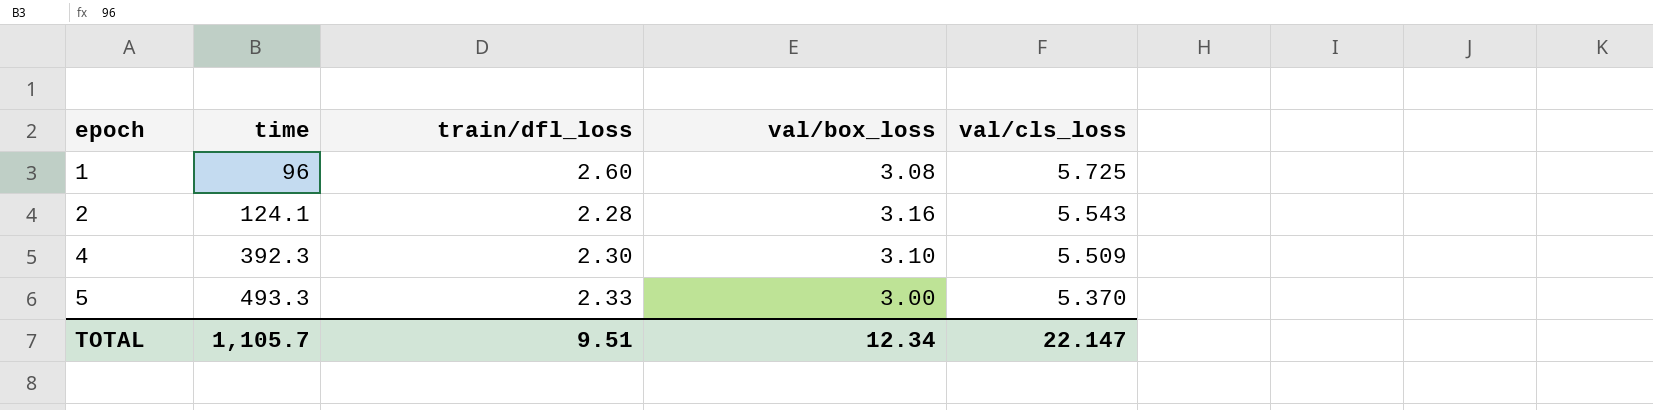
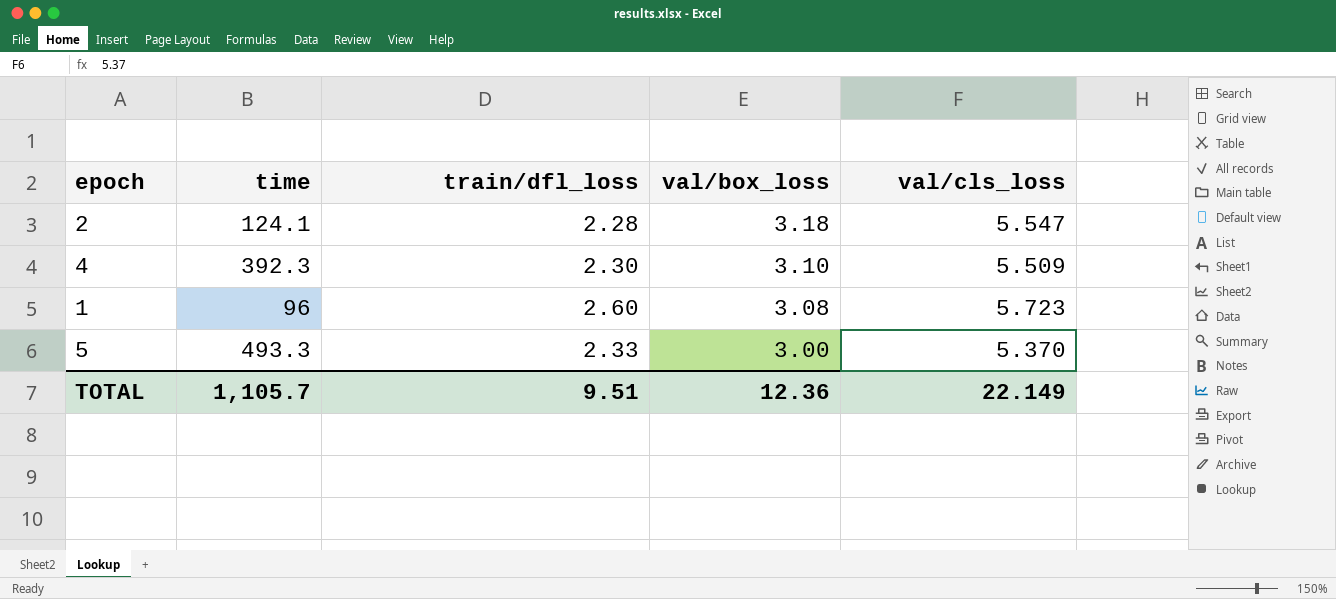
row order: epoch ascending -> val/box_loss descending
2 | val/box_loss: 3.16 -> 3.18
2 | val/cls_loss: 5.543 -> 5.547
1 | val/cls_loss: 5.725 -> 5.723
TOTAL | val/box_loss: 12.34 -> 12.36
TOTAL | val/cls_loss: 22.147 -> 22.149

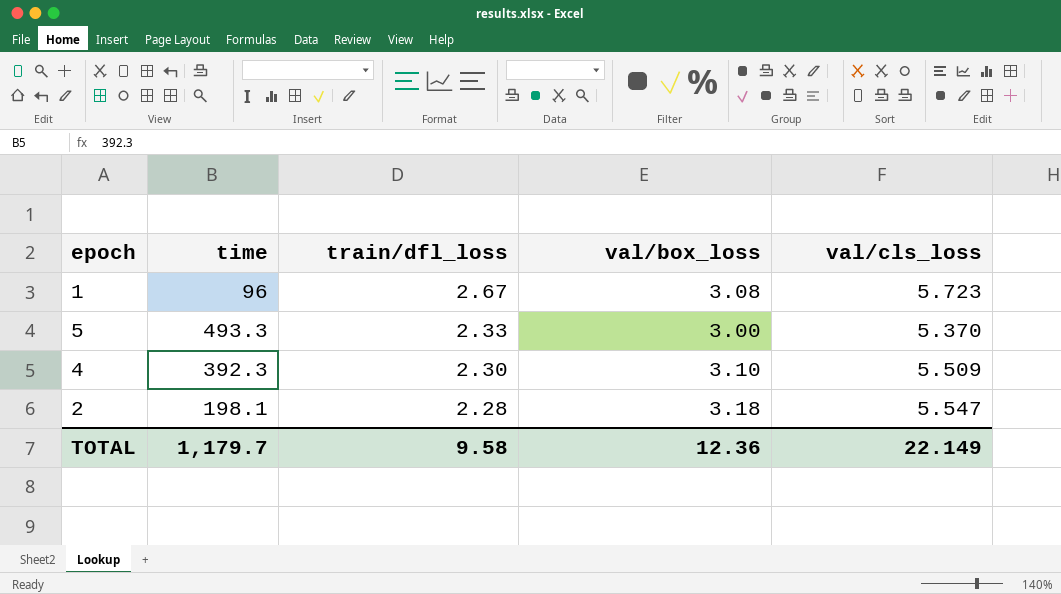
row order: val/box_loss descending -> train/dfl_loss descending
1 | train/dfl_loss: 2.60 -> 2.67
2 | time: 124.1 -> 198.1
TOTAL | time: 1,105.7 -> 1,179.7
TOTAL | train/dfl_loss: 9.51 -> 9.58

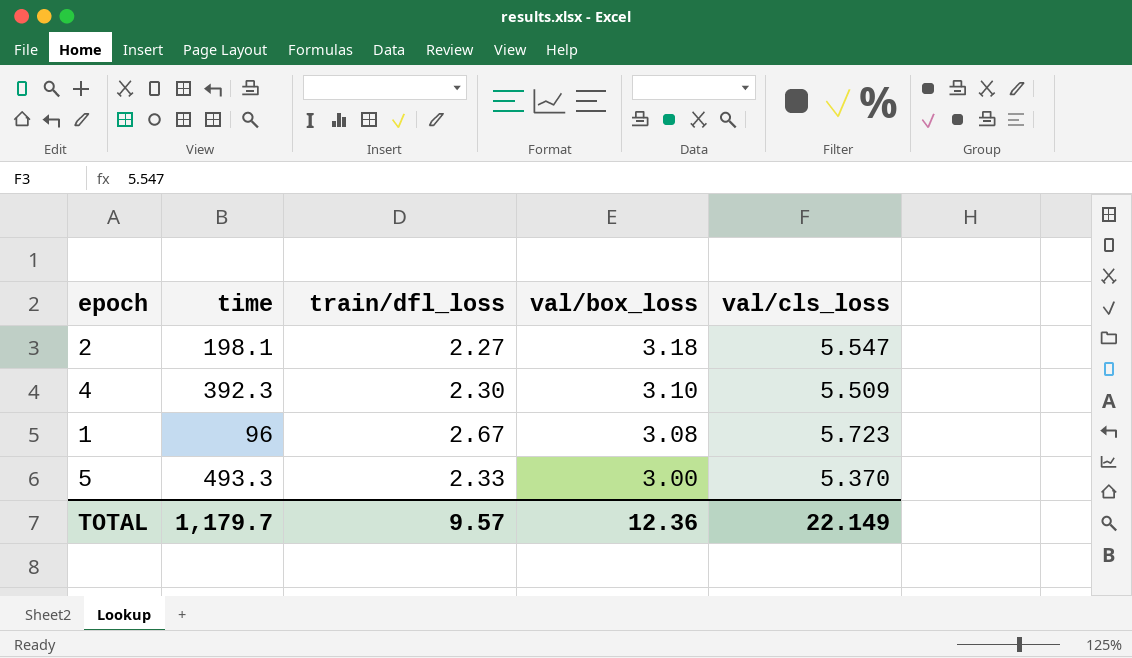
row order: train/dfl_loss descending -> val/box_loss descending
2 | train/dfl_loss: 2.28 -> 2.27
TOTAL | train/dfl_loss: 9.58 -> 9.57

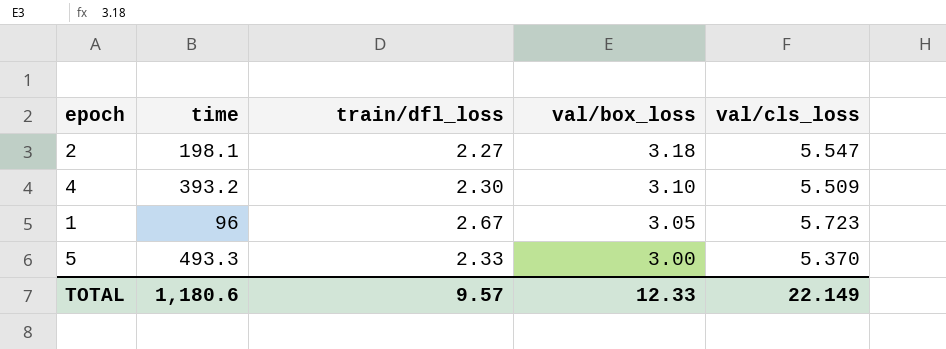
4 | time: 392.3 -> 393.2
1 | val/box_loss: 3.08 -> 3.05
TOTAL | time: 1,179.7 -> 1,180.6
TOTAL | val/box_loss: 12.36 -> 12.33

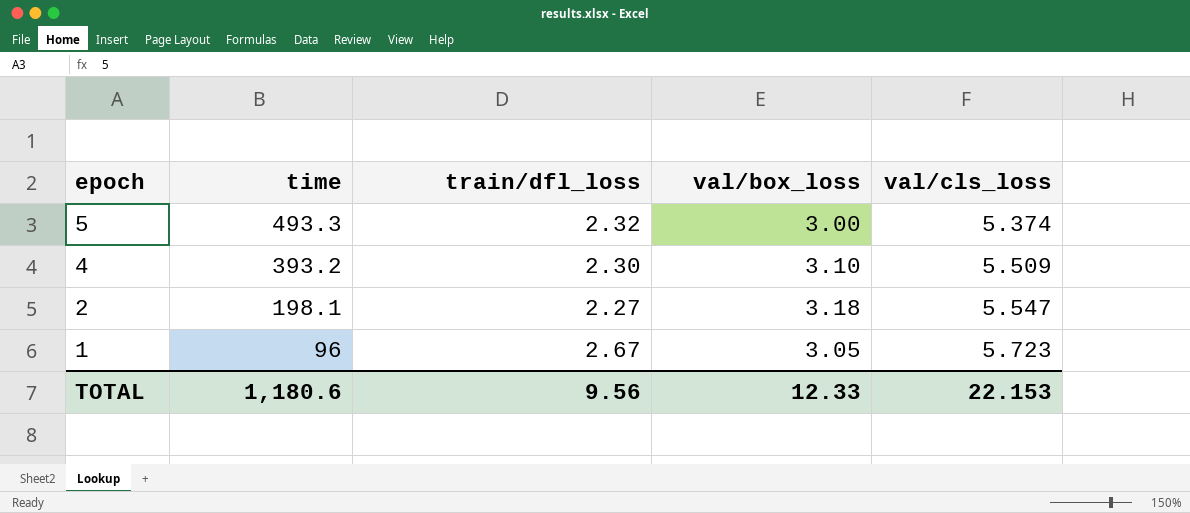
row order: val/box_loss descending -> epoch descending
5 | train/dfl_loss: 2.33 -> 2.32
5 | val/cls_loss: 5.370 -> 5.374
TOTAL | train/dfl_loss: 9.57 -> 9.56
TOTAL | val/cls_loss: 22.149 -> 22.153

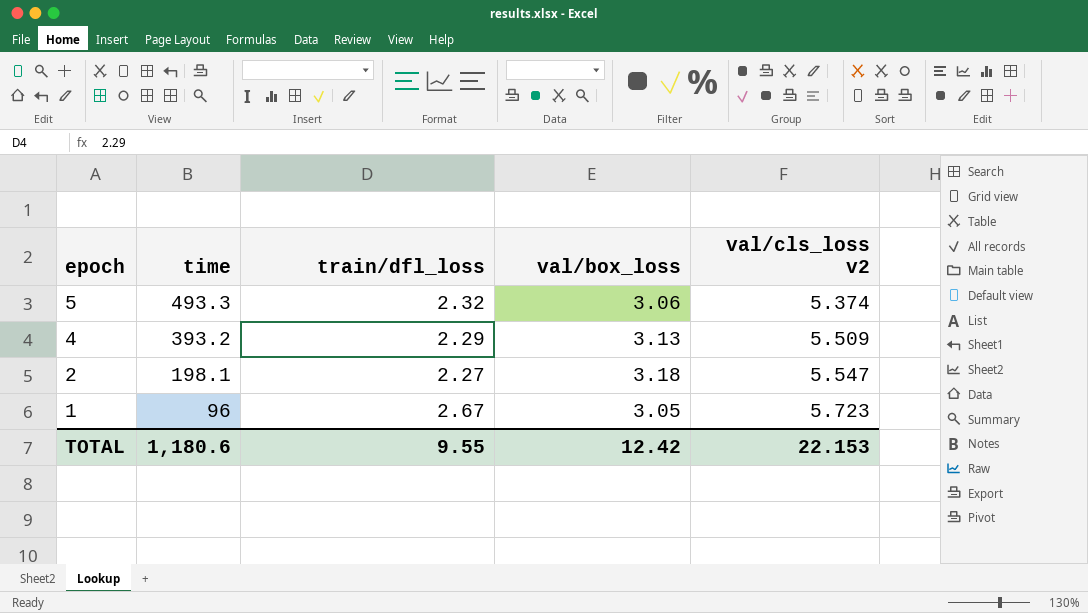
column name: val/cls_loss -> val/cls_loss v2
5 | val/box_loss: 3.00 -> 3.06
4 | train/dfl_loss: 2.30 -> 2.29
4 | val/box_loss: 3.10 -> 3.13
TOTAL | train/dfl_loss: 9.56 -> 9.55
TOTAL | val/box_loss: 12.33 -> 12.42

